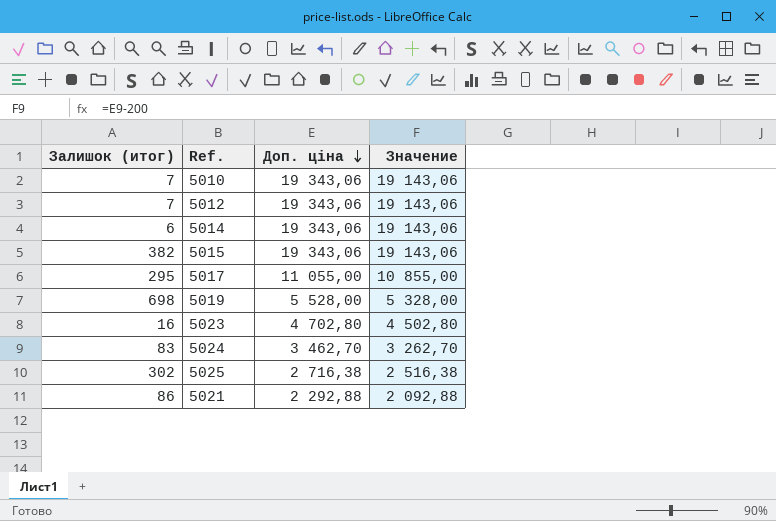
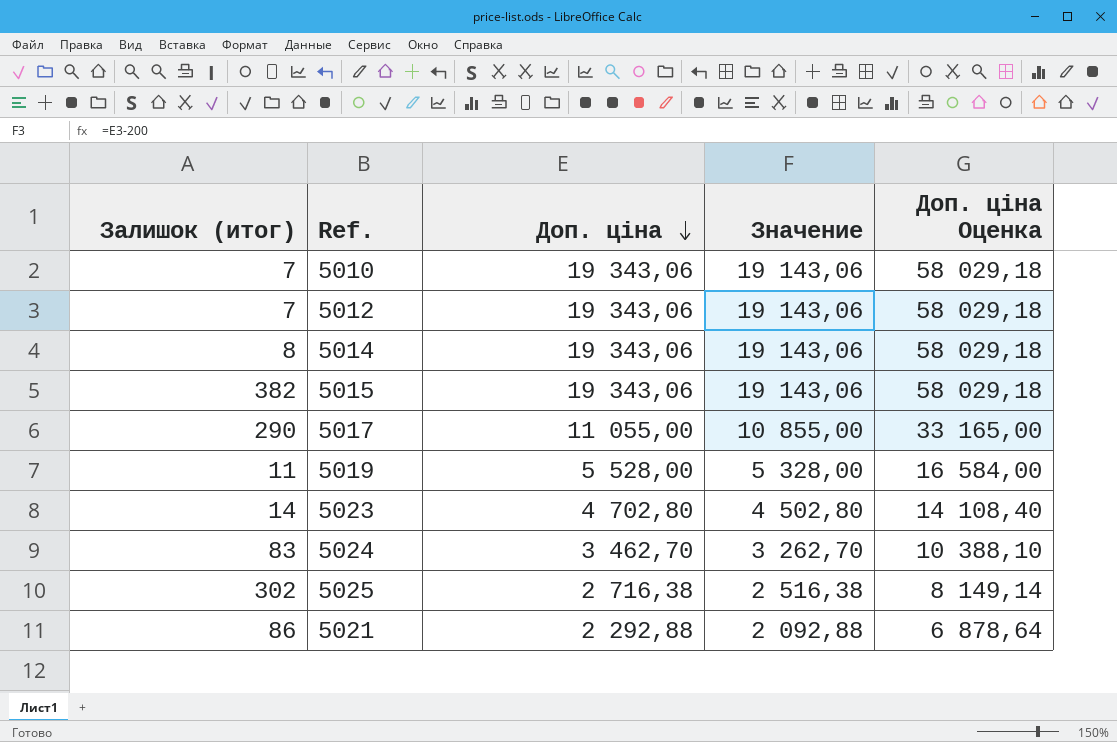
column Доп. ціна Оценка | formula: none -> [Доп. ціна] * 3
5014 | Залишок (итог): 6 -> 8
5017 | Залишок (итог): 295 -> 290
5019 | Залишок (итог): 698 -> 11
5023 | Залишок (итог): 16 -> 14

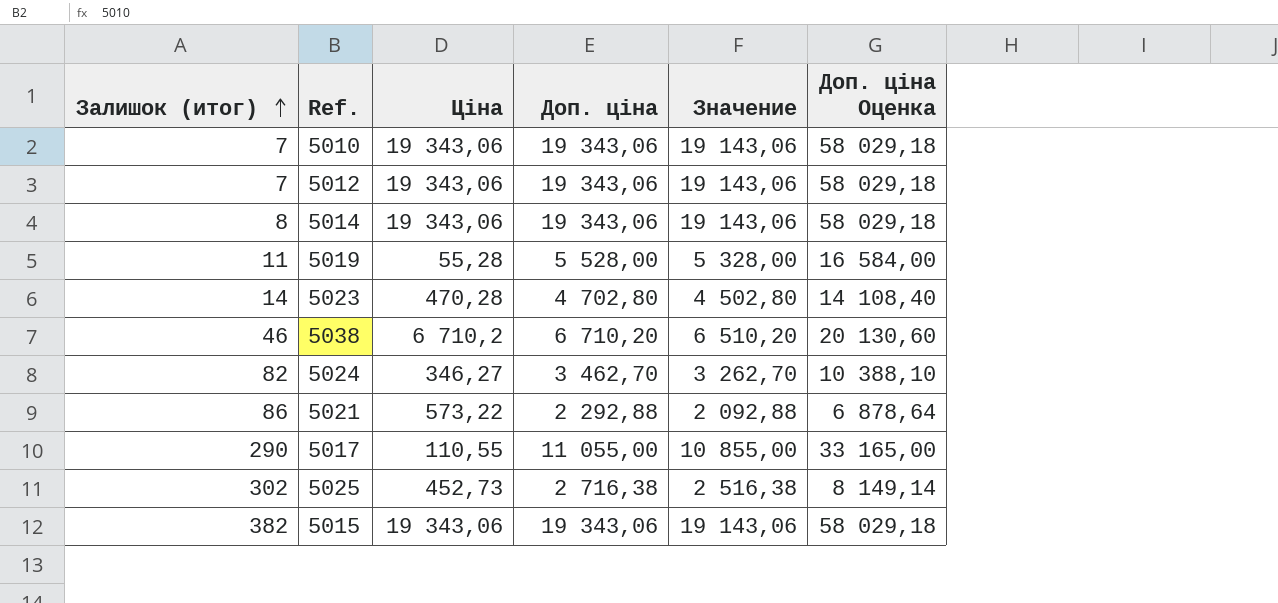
row order: Доп. ціна descending -> Залишок (итог) ascending
column Ціна | position: none -> 3
row 5038: none -> 46 | 6 710,2 | 6 710,20 | 6 510,20 | 20 130,60
5024 | Залишок (итог): 83 -> 82

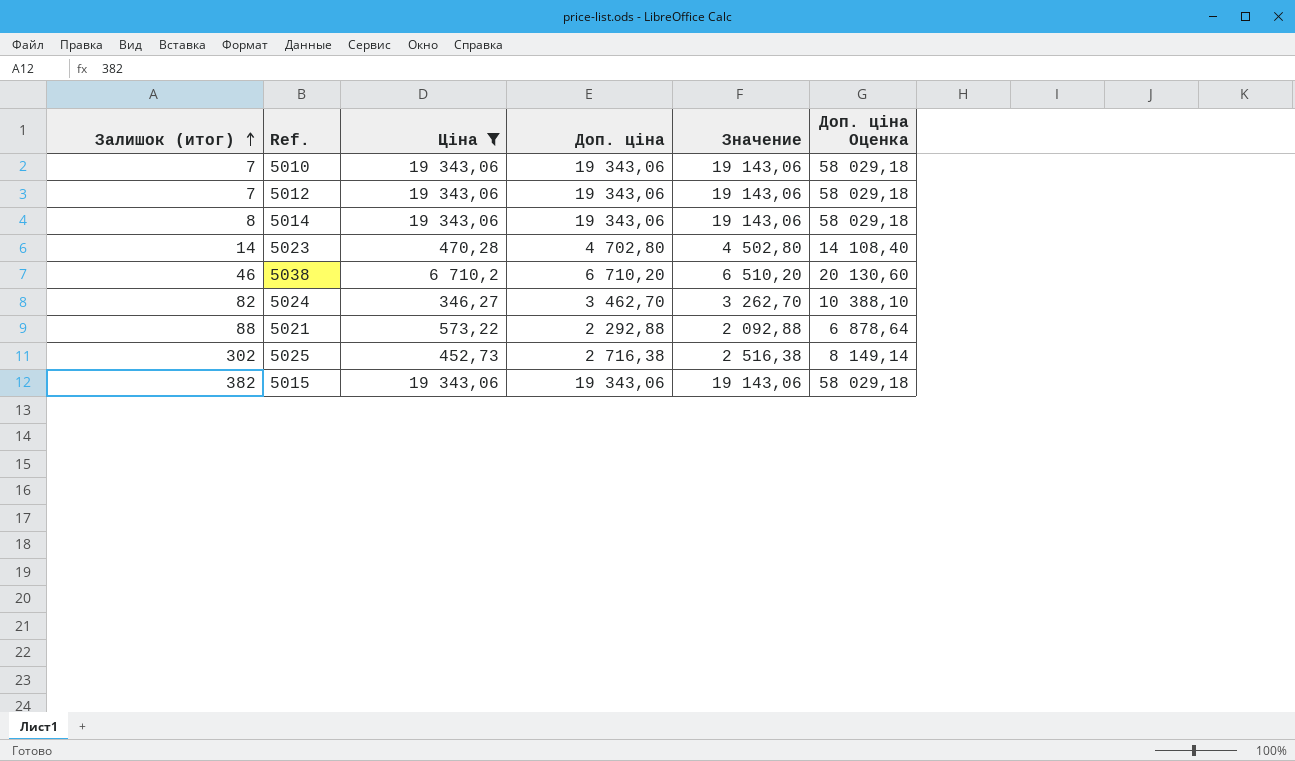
filter: none -> Ціна >= 346,27
5021 | Залишок (итог): 86 -> 88

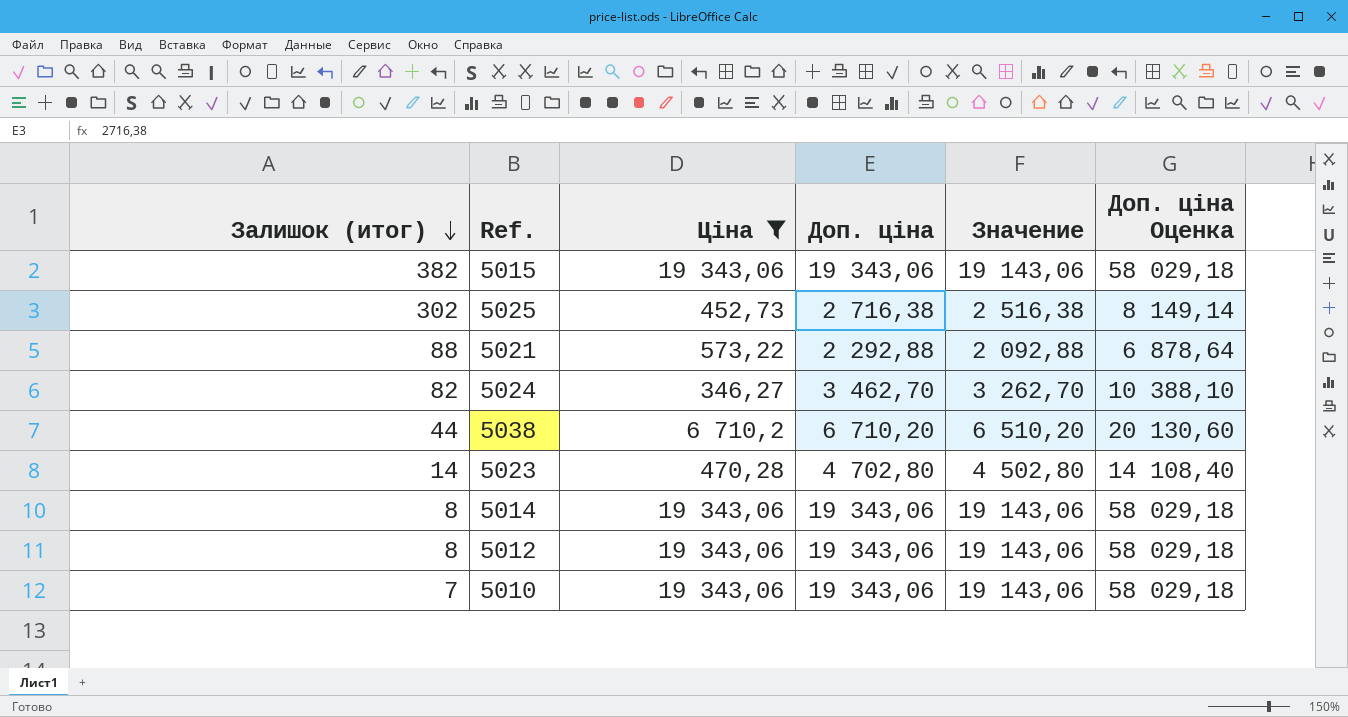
row order: Залишок (итог) ascending -> Залишок (итог) descending
5038 | Залишок (итог): 46 -> 44
5012 | Залишок (итог): 7 -> 8

